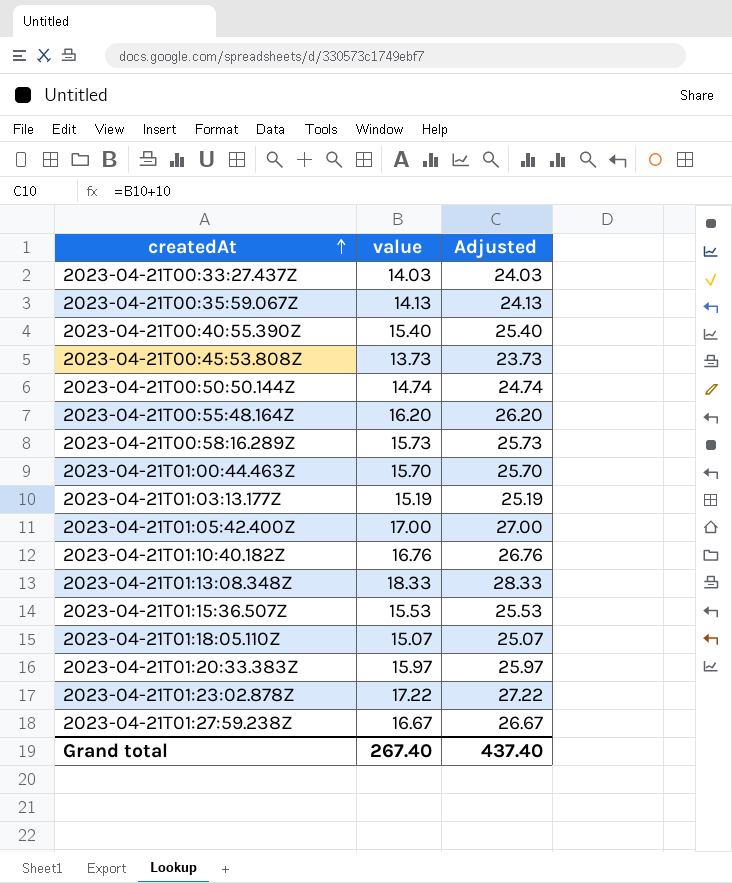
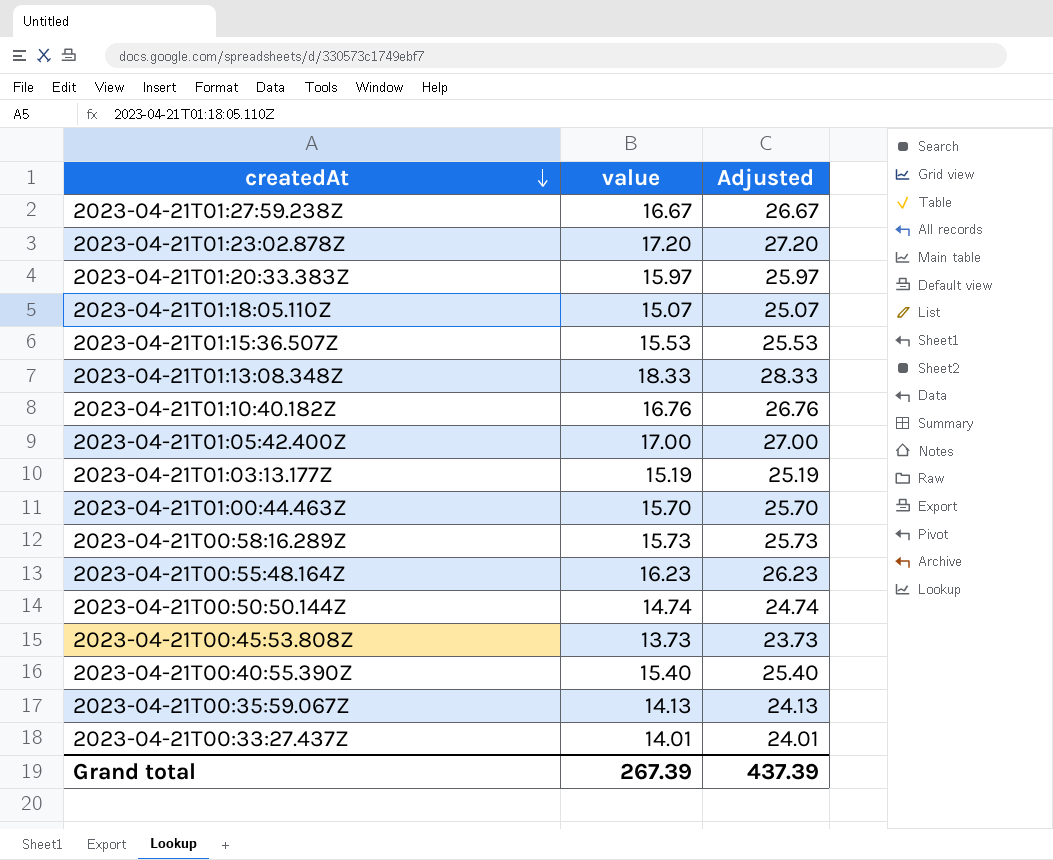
row order: createdAt ascending -> createdAt descending
2023-04-21T01:23:02.878Z | value: 17.22 -> 17.20
2023-04-21T01:23:02.878Z | Adjusted: 27.22 -> 27.20
2023-04-21T00:55:48.164Z | value: 16.20 -> 16.23
2023-04-21T00:55:48.164Z | Adjusted: 26.20 -> 26.23
2023-04-21T00:33:27.437Z | value: 14.03 -> 14.01
2023-04-21T00:33:27.437Z | Adjusted: 24.03 -> 24.01
Grand total | value: 267.40 -> 267.39
Grand total | Adjusted: 437.40 -> 437.39

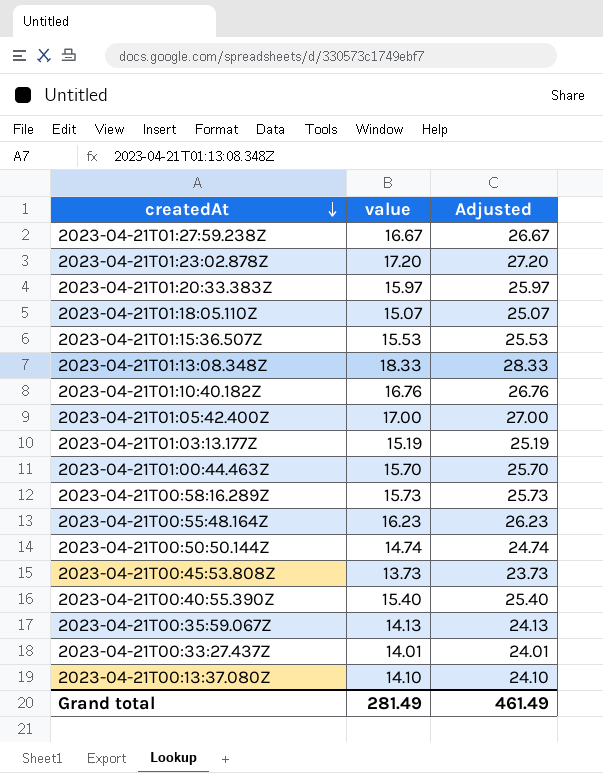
row 2023-04-21T00:13:37.080Z: none -> 14.10 | 24.10
Grand total | value: 267.39 -> 281.49
Grand total | Adjusted: 437.39 -> 461.49

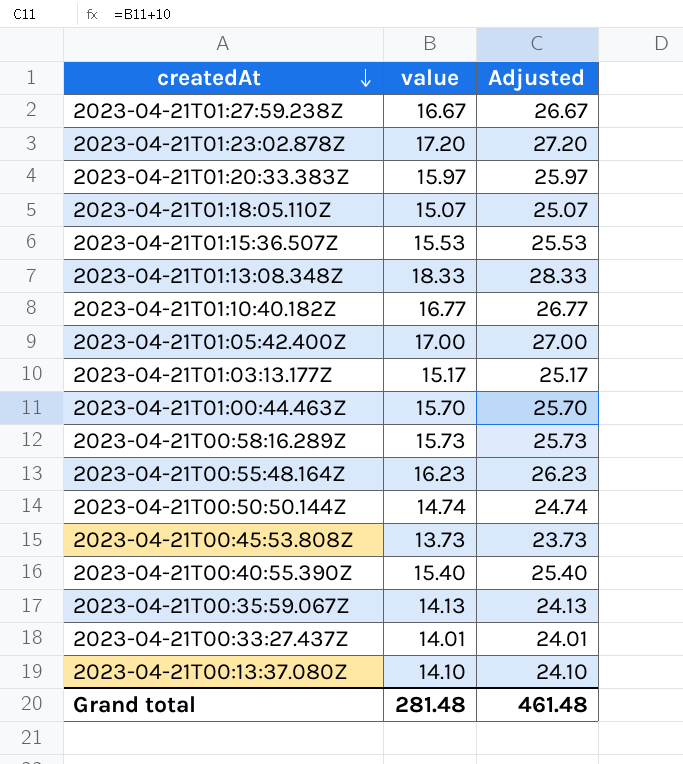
2023-04-21T01:10:40.182Z | value: 16.76 -> 16.77
2023-04-21T01:10:40.182Z | Adjusted: 26.76 -> 26.77
2023-04-21T01:03:13.177Z | value: 15.19 -> 15.17
2023-04-21T01:03:13.177Z | Adjusted: 25.19 -> 25.17
Grand total | value: 281.49 -> 281.48
Grand total | Adjusted: 461.49 -> 461.48

